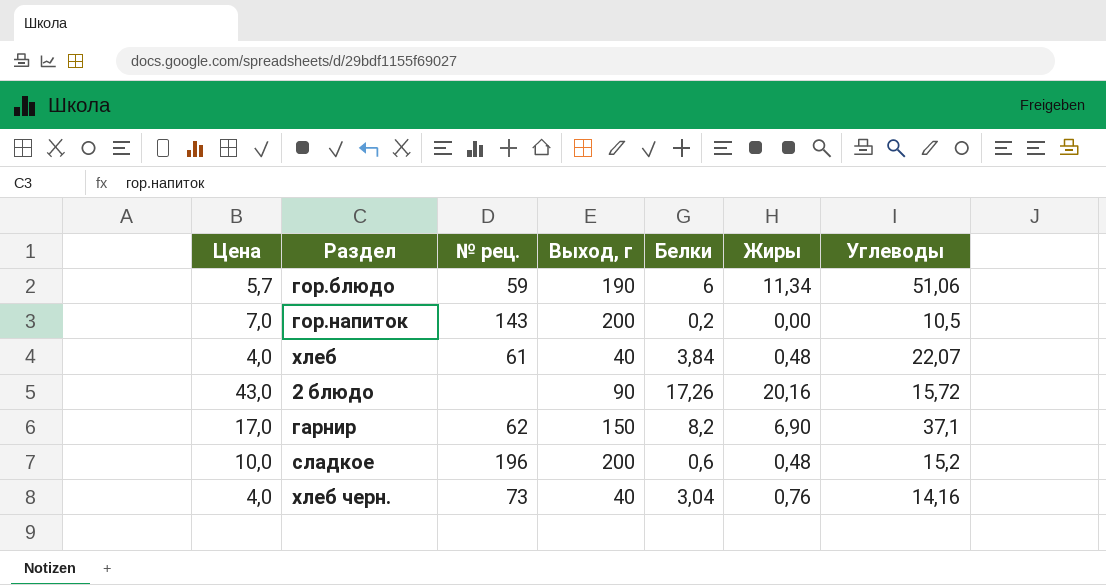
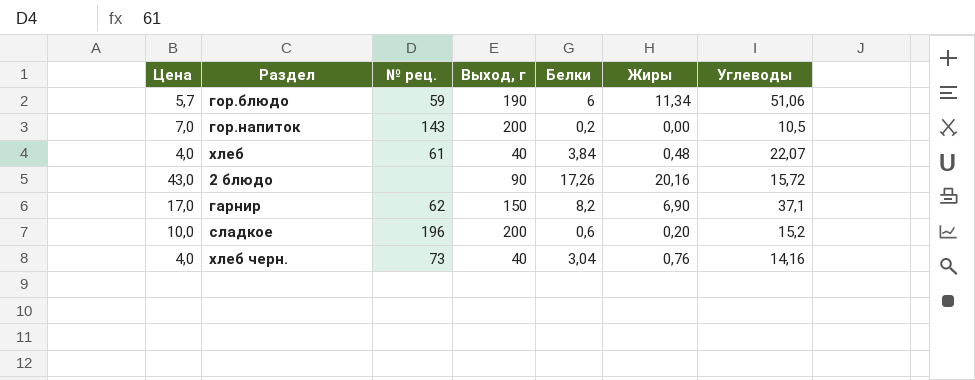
сладкое | Жиры: 0,48 -> 0,20

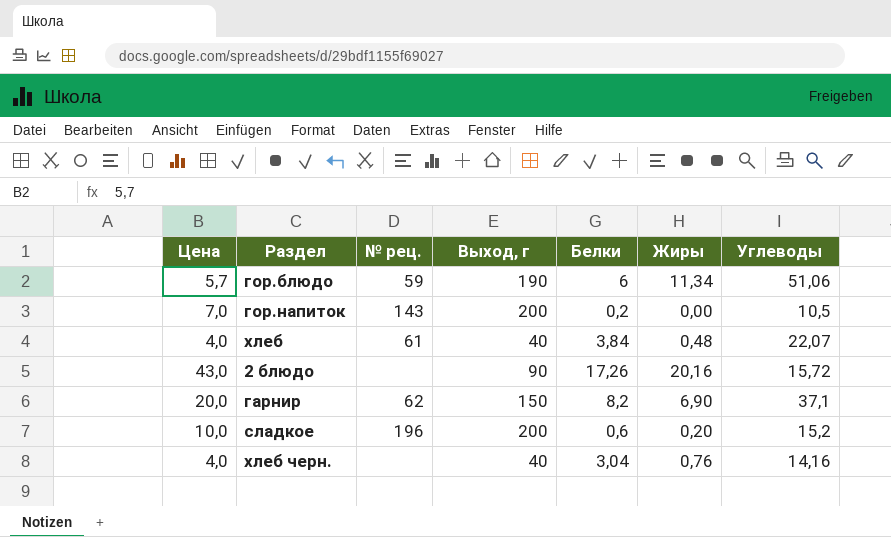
гарнир | Цена: 17,0 -> 20,0
хлеб черн. | № рец.: 73 -> none

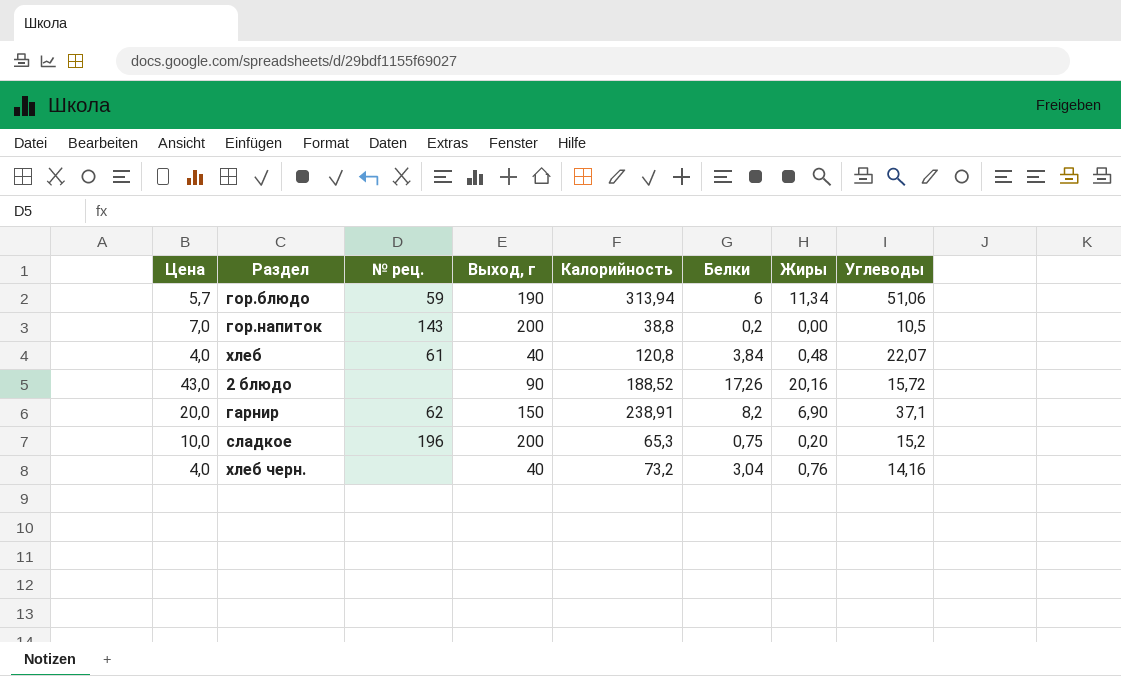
column Калорийность | position: none -> 5
сладкое | Белки: 0,6 -> 0,75

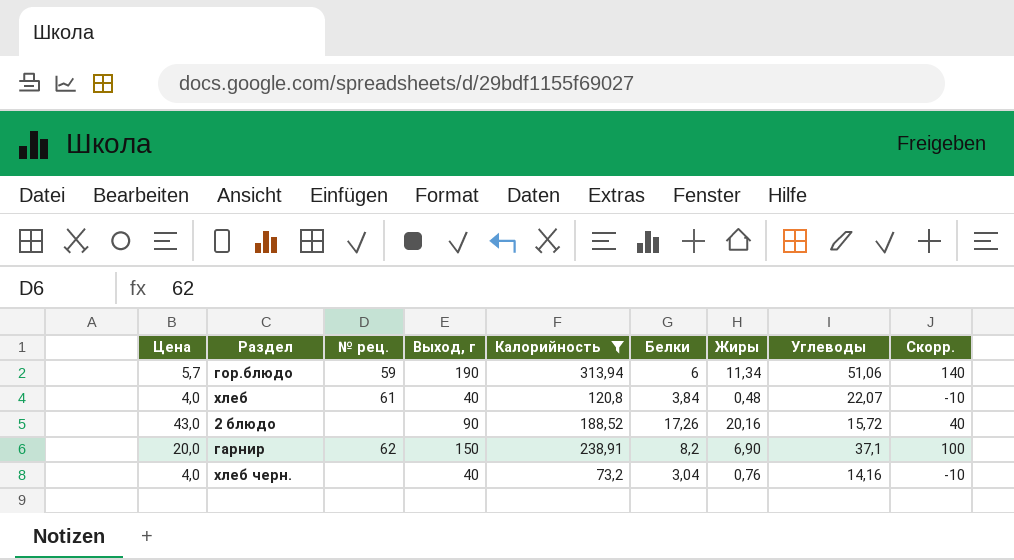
filter: none -> Калорийность >= 73,2
column Скорр. | formula: none -> [Выход, г] - 50

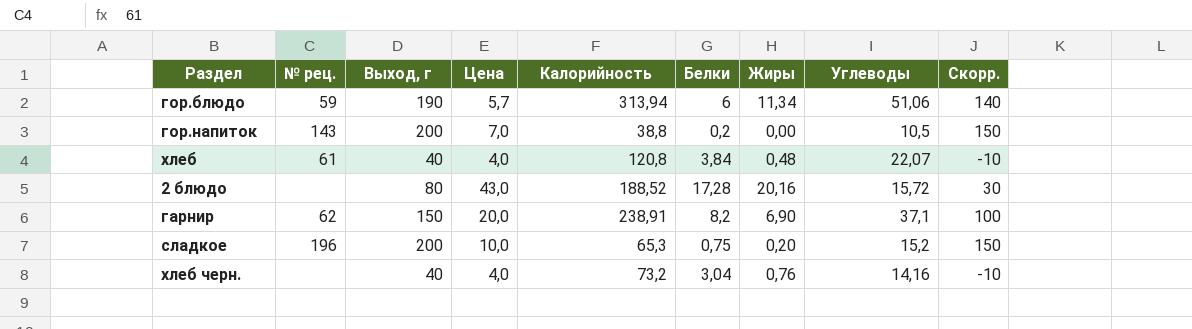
filter: Калорийность >= 73,2 -> none
column Цена | position: 1 -> 4
2 блюдо | Выход, г: 90 -> 80
2 блюдо | Белки: 17,26 -> 17,28
2 блюдо | Скорр.: 40 -> 30

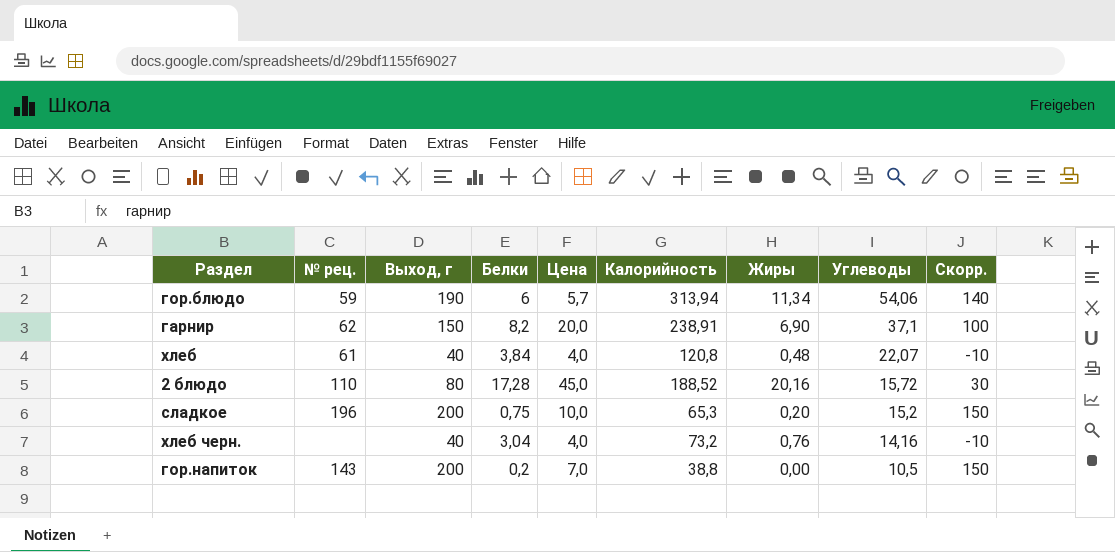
row order: none -> Углеводы descending
column Белки | position: 6 -> 4
гор.блюдо | Углеводы: 51,06 -> 54,06
2 блюдо | № рец.: none -> 110
2 блюдо | Цена: 43,0 -> 45,0

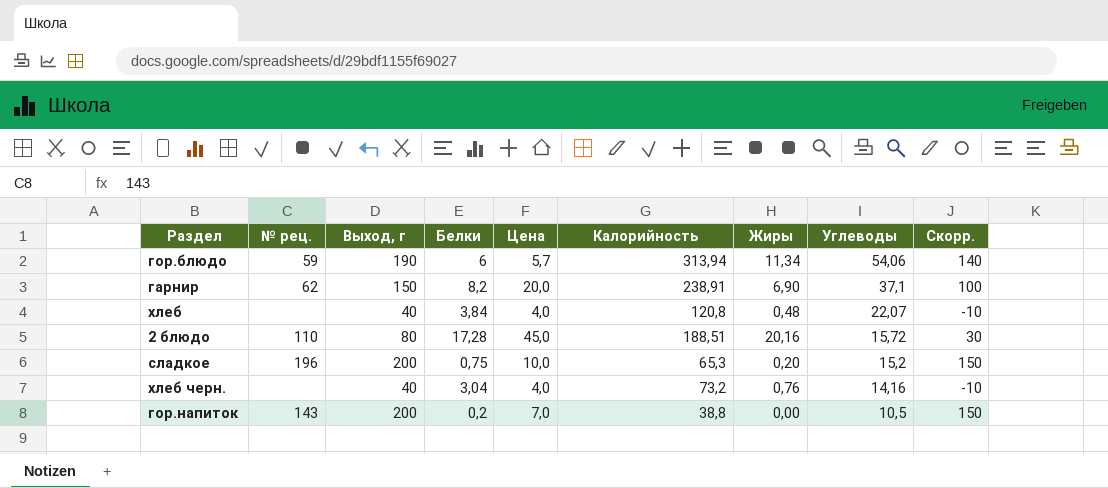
хлеб | № рец.: 61 -> none
2 блюдо | Калорийность: 188,52 -> 188,51

